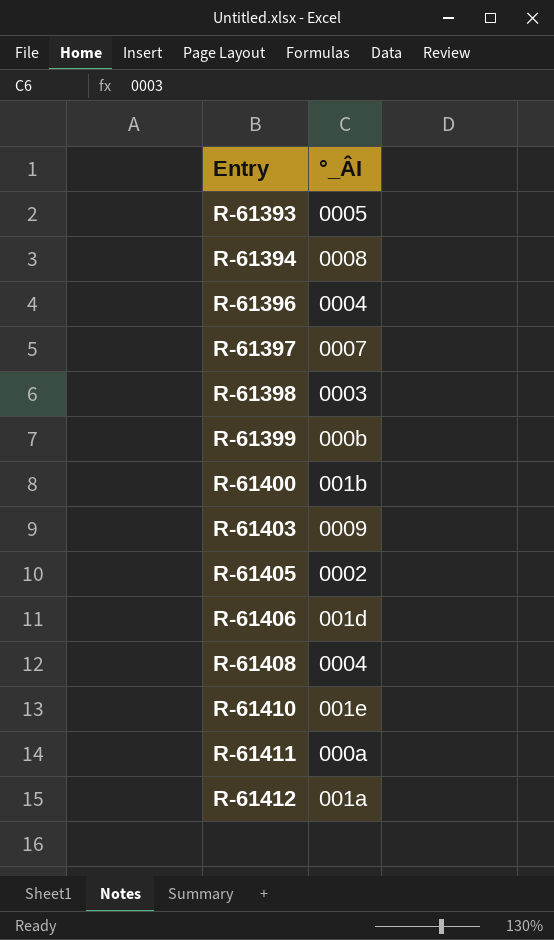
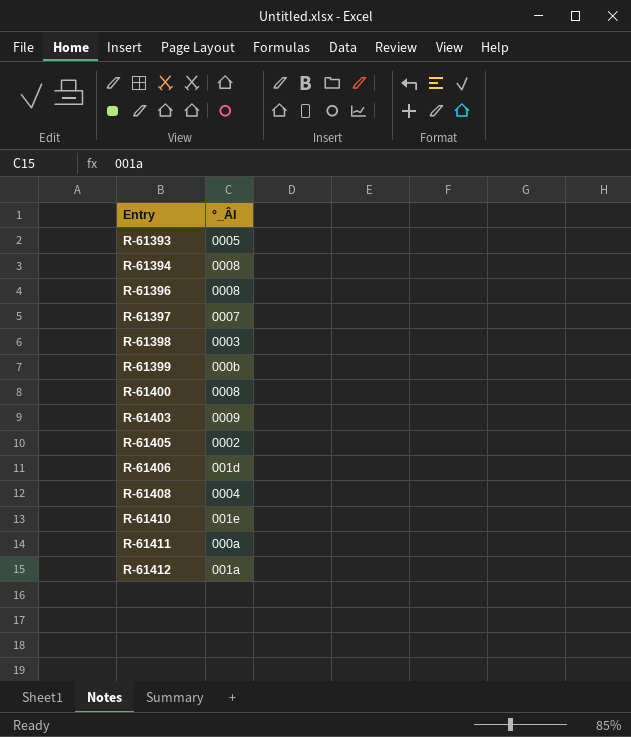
R-61396 | °_ÂI: 0004 -> 0008
R-61400 | °_ÂI: 001b -> 0008

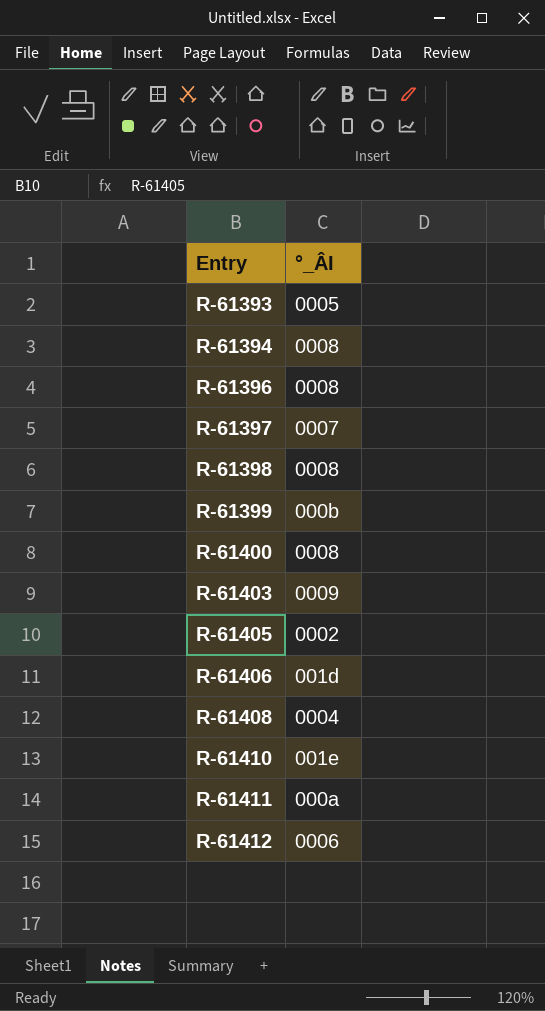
R-61398 | °_ÂI: 0003 -> 0008
R-61412 | °_ÂI: 001a -> 0006

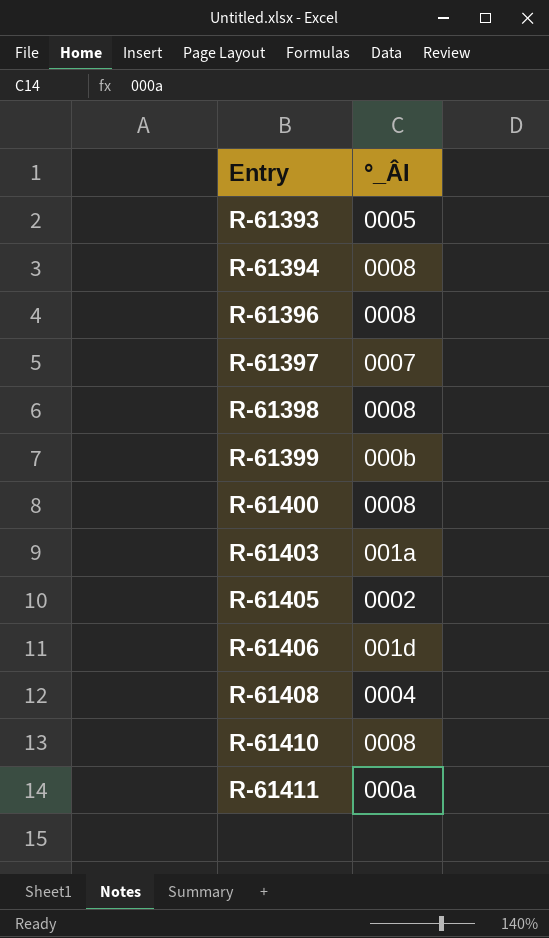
row R-61412: 0006 -> none
R-61403 | °_ÂI: 0009 -> 001a
R-61410 | °_ÂI: 001e -> 0008

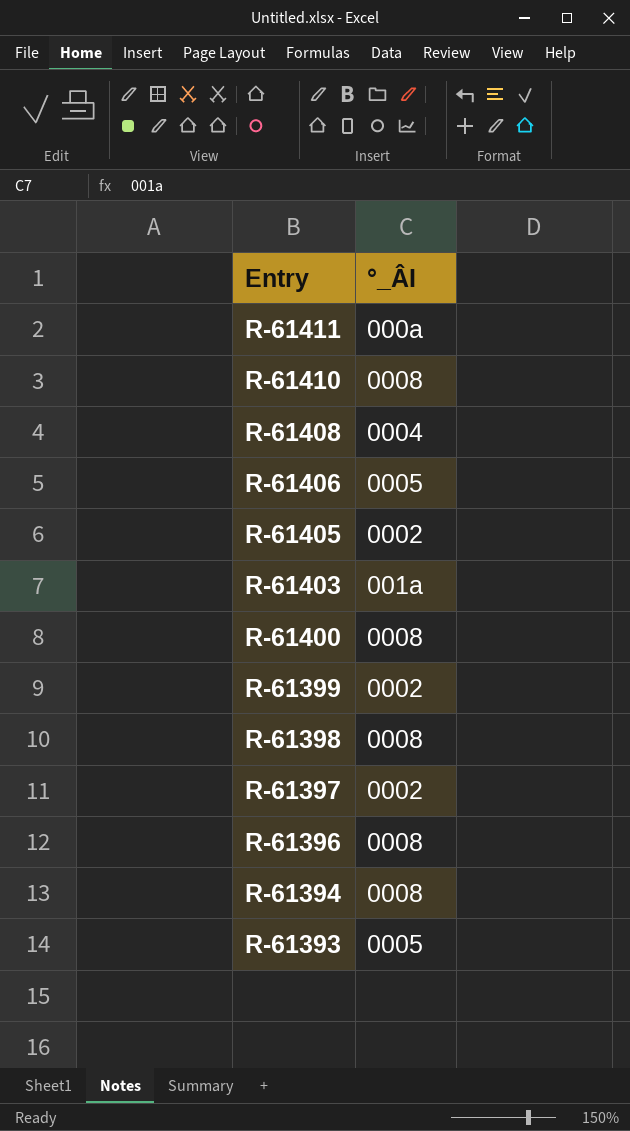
row order: Entry ascending -> Entry descending
R-61406 | °_ÂI: 001d -> 0005
R-61399 | °_ÂI: 000b -> 0002
R-61397 | °_ÂI: 0007 -> 0002

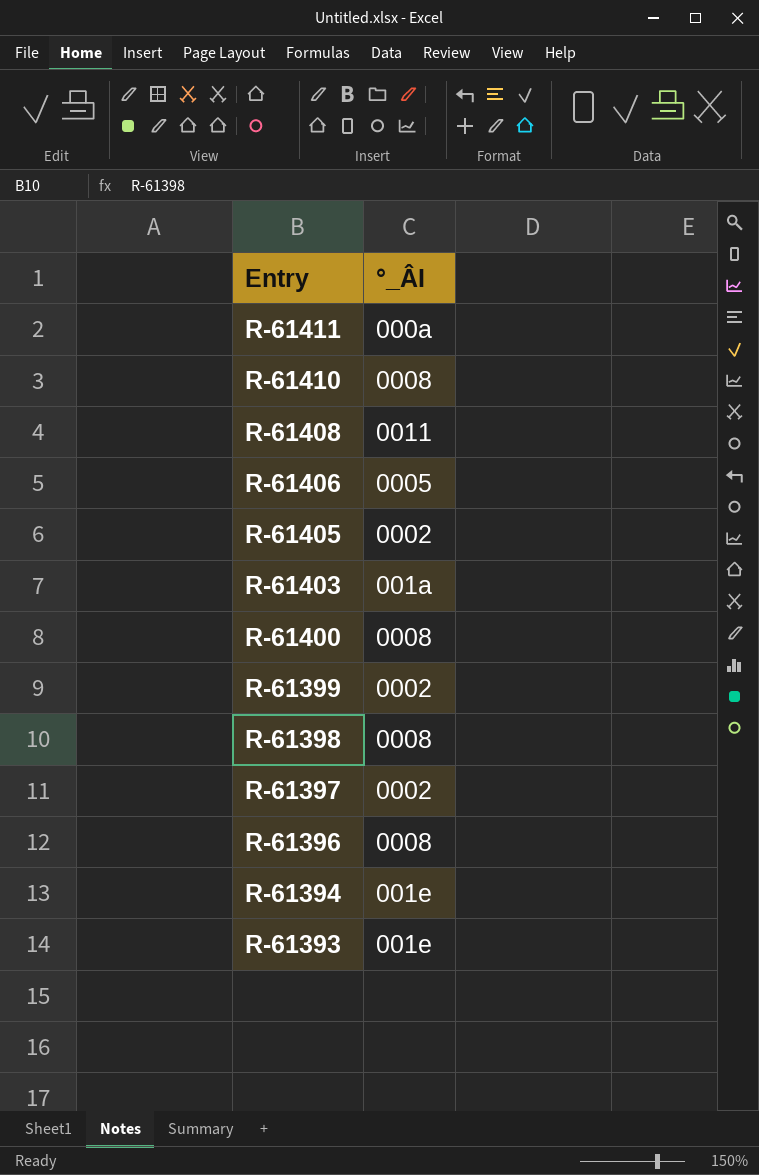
R-61408 | °_ÂI: 0004 -> 0011
R-61394 | °_ÂI: 0008 -> 001e
R-61393 | °_ÂI: 0005 -> 001e

